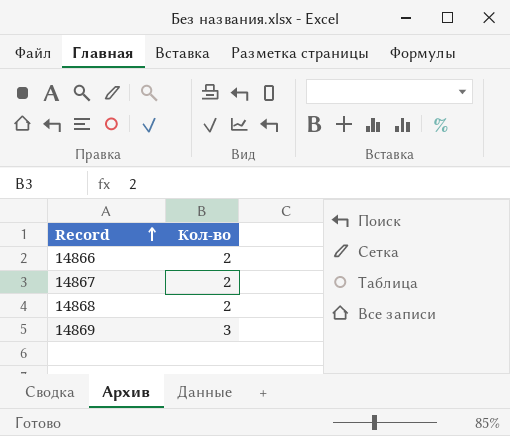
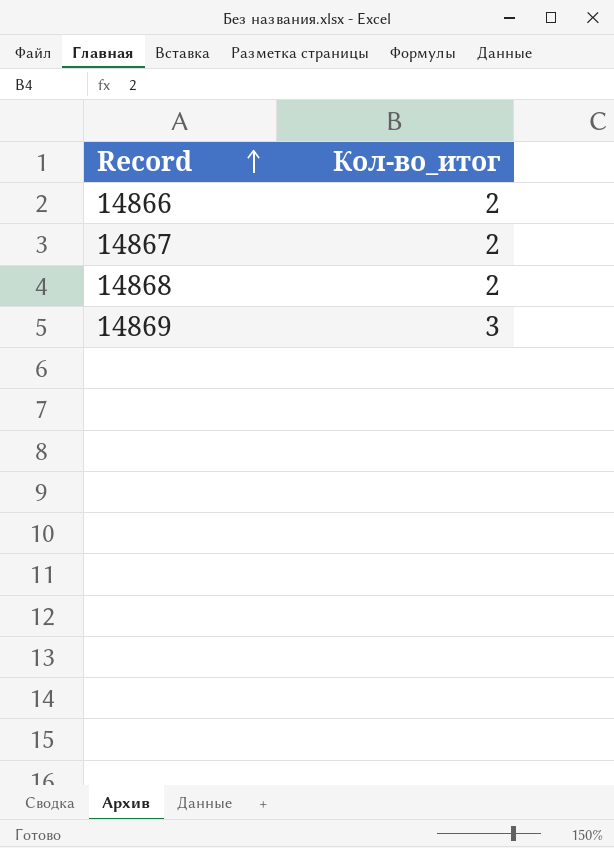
column name: Кол-во -> Кол-во_итог

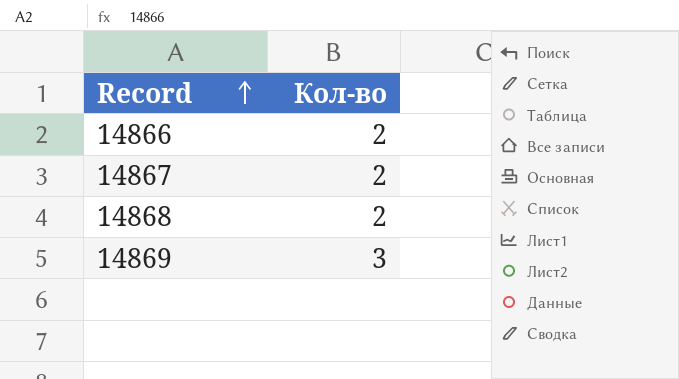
column name: Кол-во_итог -> Кол-во

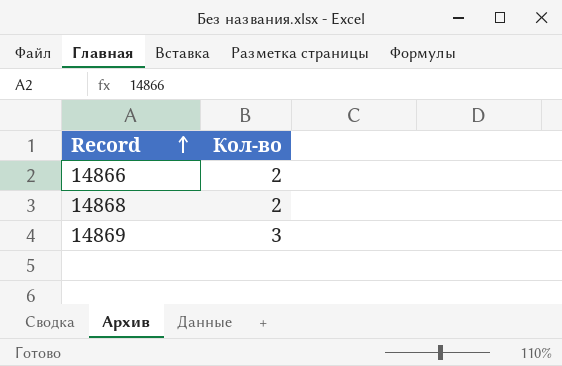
row 14867: 2 -> none

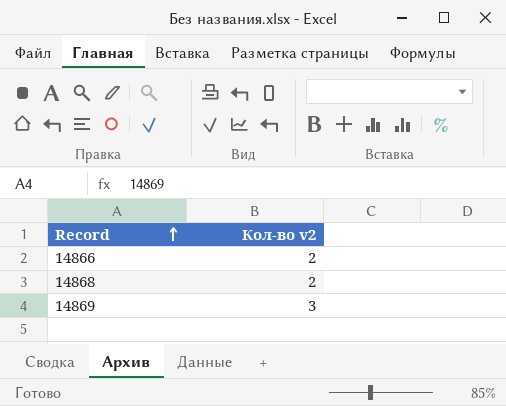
column name: Кол-во -> Кол-во v2

